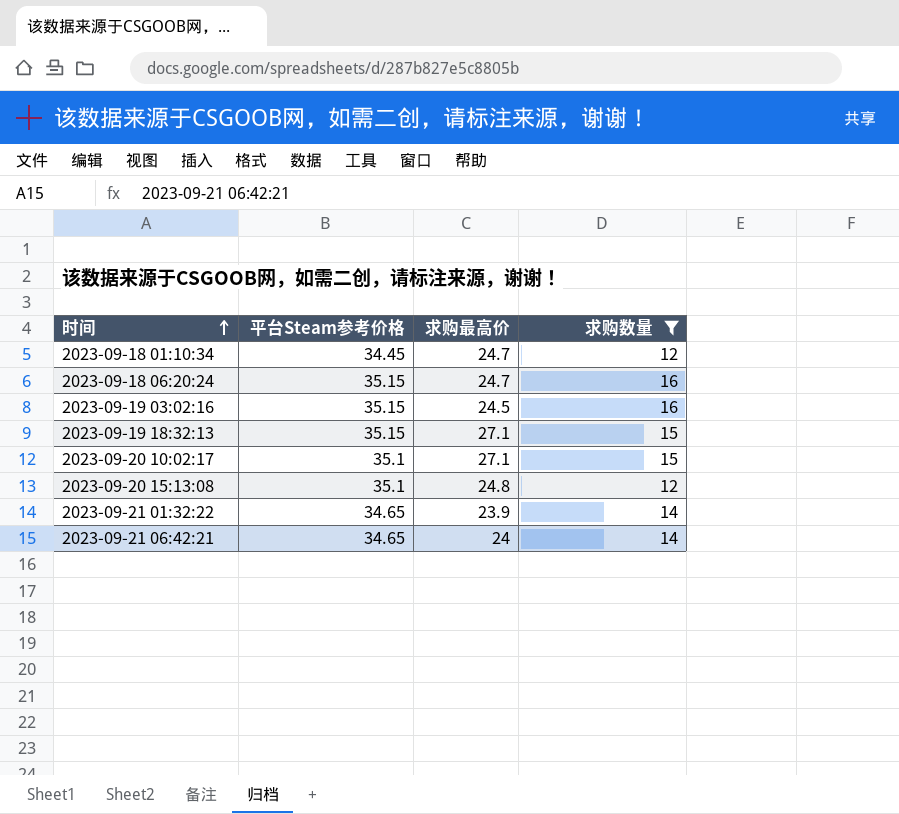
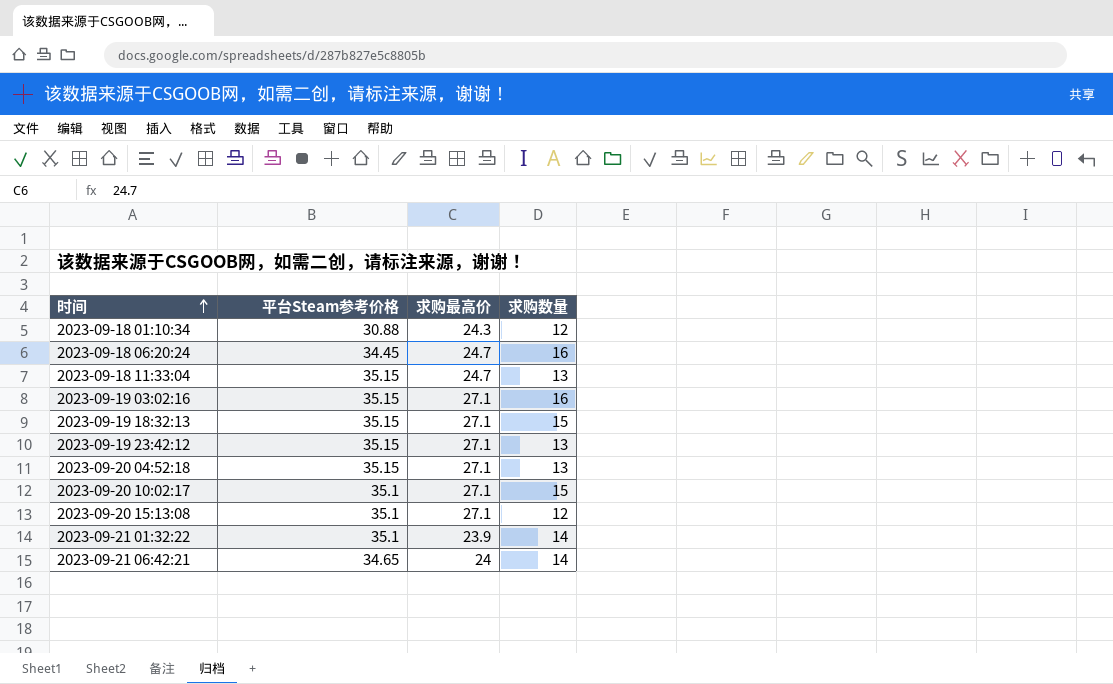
filter: 求购数量 != 13 -> none
2023-09-18 01:10:34 | 平台Steam参考价格: 34.45 -> 30.88
2023-09-18 01:10:34 | 求购最高价: 24.7 -> 24.3
2023-09-18 06:20:24 | 平台Steam参考价格: 35.15 -> 34.45
2023-09-19 03:02:16 | 求购最高价: 24.5 -> 27.1
2023-09-20 15:13:08 | 求购最高价: 24.8 -> 27.1
2023-09-21 01:32:22 | 平台Steam参考价格: 34.65 -> 35.1

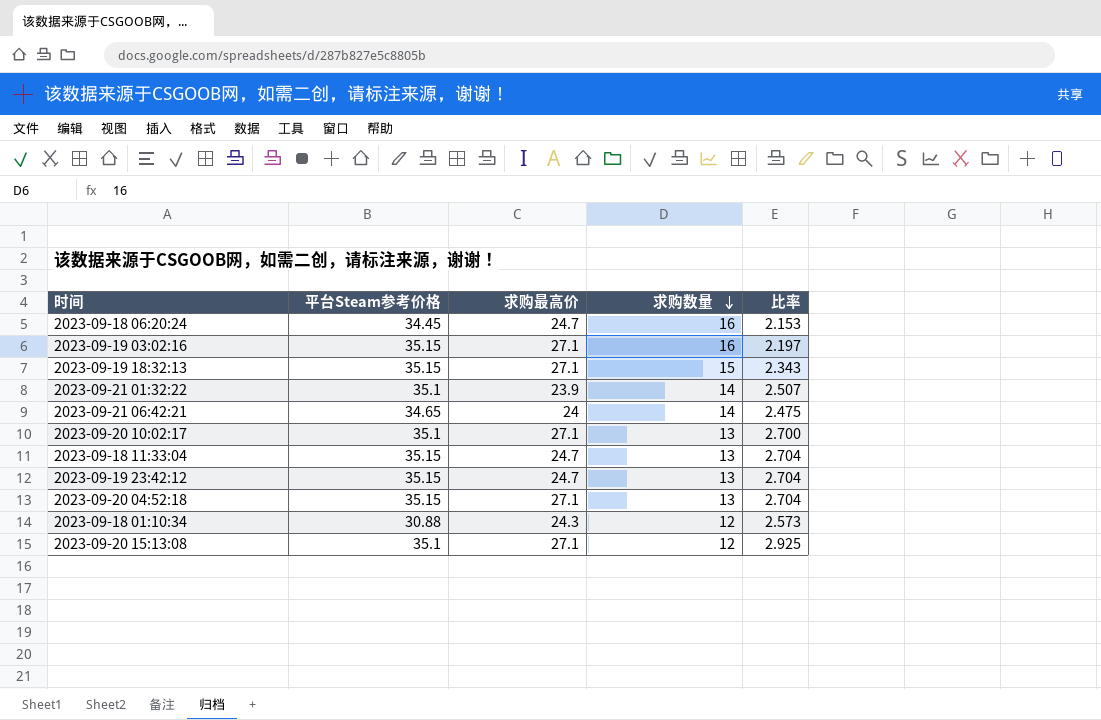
row order: 时间 ascending -> 求购数量 descending
column 比率 | formula: none -> [平台Steam参考价格] / [求购数量]
2023-09-20 10:02:17 | 求购数量: 15 -> 13
2023-09-19 23:42:12 | 求购最高价: 27.1 -> 24.7

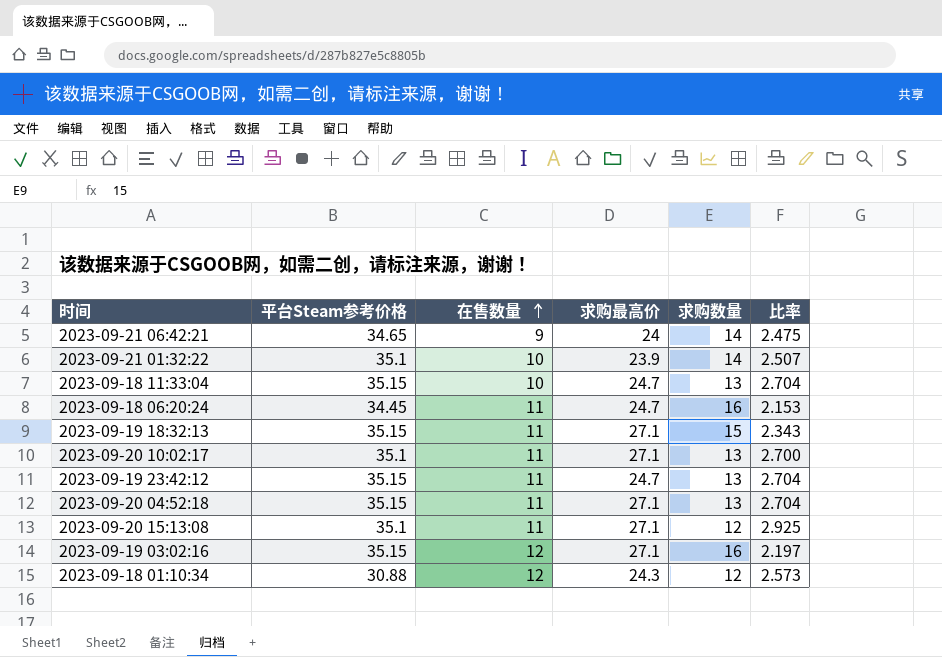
row order: 求购数量 descending -> 在售数量 ascending
column 在售数量 | position: none -> 3

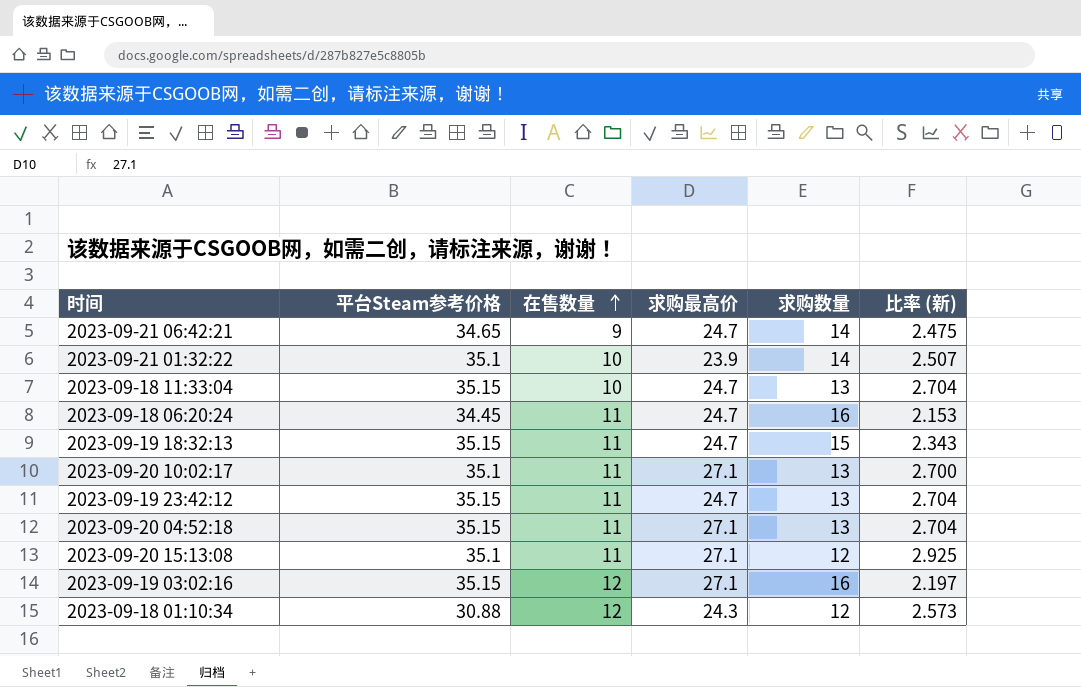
column name: 比率 -> 比率 (新)
2023-09-21 06:42:21 | 求购最高价: 24 -> 24.7
2023-09-19 18:32:13 | 求购最高价: 27.1 -> 24.7

